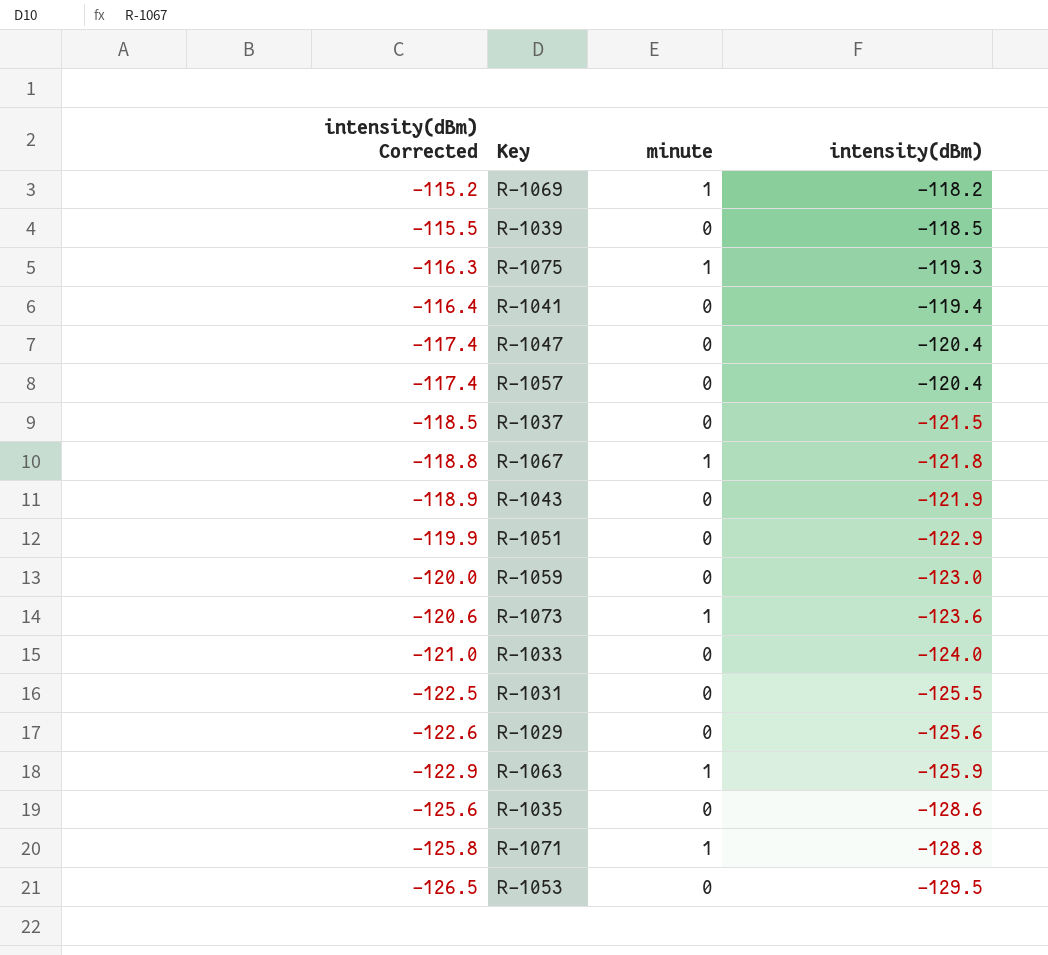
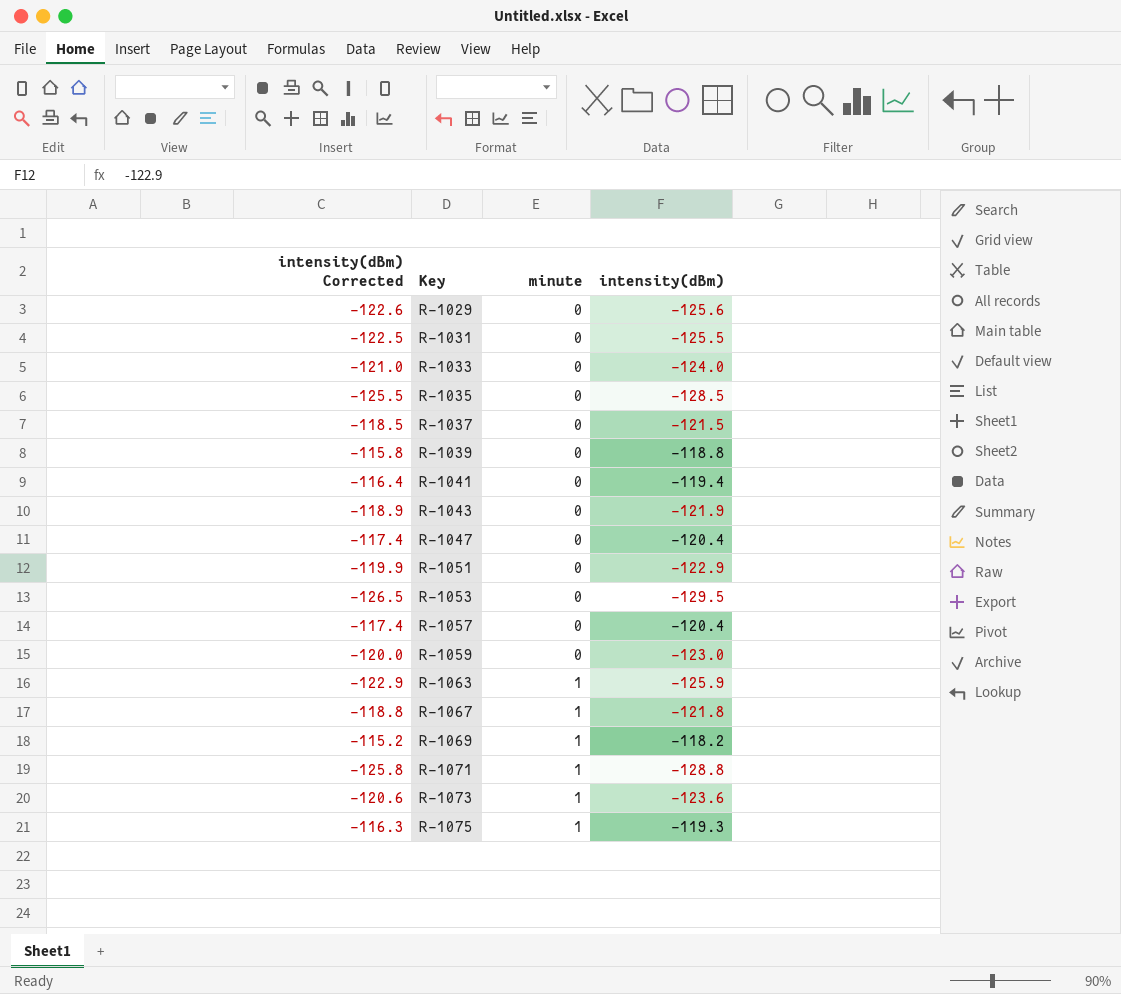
row order: intensity(dBm) Corrected descending -> Key ascending
R-1035 | intensity(dBm) Corrected: -125.6 -> -125.5
R-1035 | intensity(dBm): -128.6 -> -128.5
R-1039 | intensity(dBm) Corrected: -115.5 -> -115.8
R-1039 | intensity(dBm): -118.5 -> -118.8

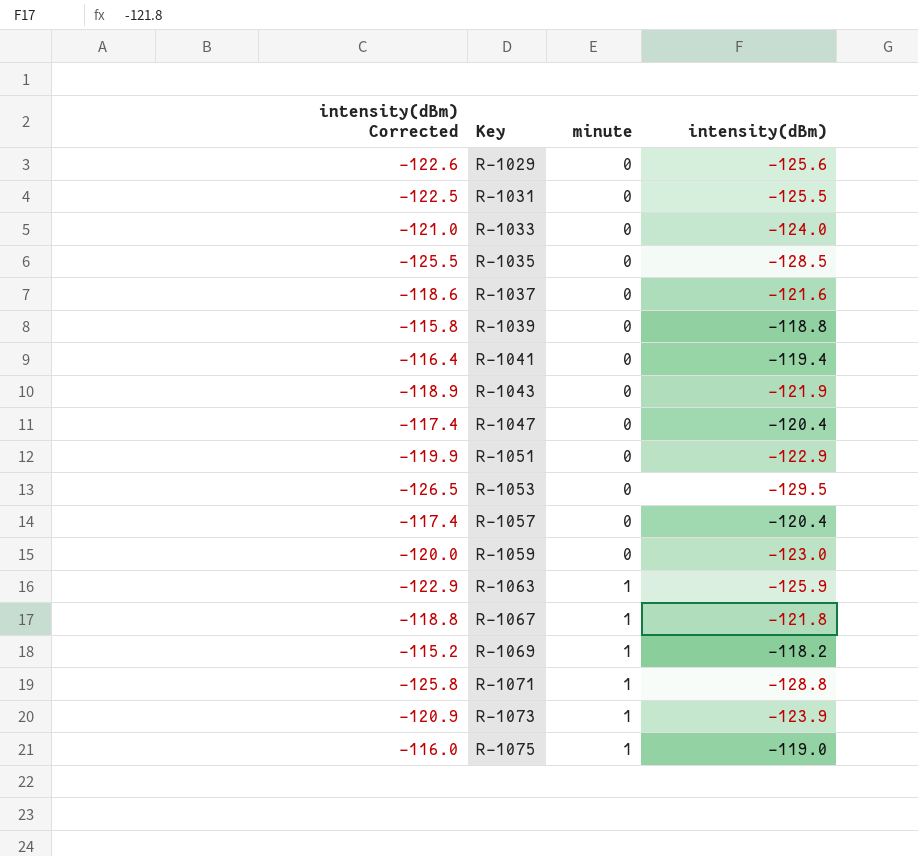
R-1037 | intensity(dBm) Corrected: -118.5 -> -118.6
R-1037 | intensity(dBm): -121.5 -> -121.6
R-1073 | intensity(dBm) Corrected: -120.6 -> -120.9
R-1073 | intensity(dBm): -123.6 -> -123.9
R-1075 | intensity(dBm) Corrected: -116.3 -> -116.0
R-1075 | intensity(dBm): -119.3 -> -119.0

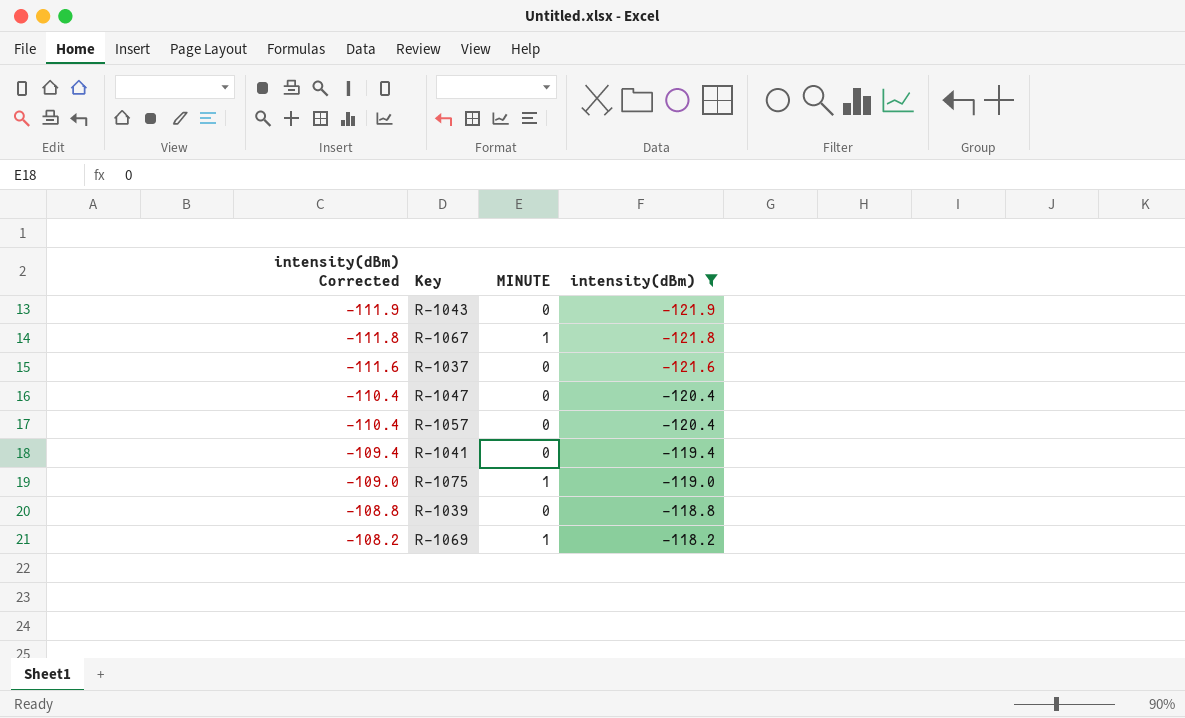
filter: none -> intensity(dBm) >= -121.9
row order: Key ascending -> intensity(dBm) Corrected ascending
column intensity(dBm) Corrected | formula: [intensity(dBm)] + 3 -> [intensity(dBm)] + 10
column name: minute -> MINUTE

